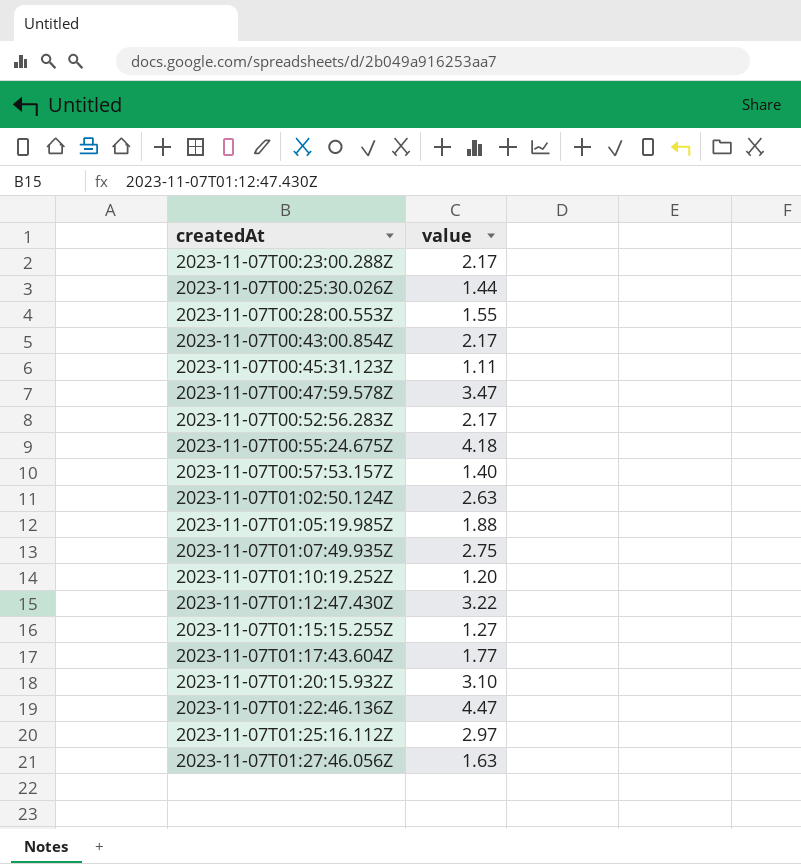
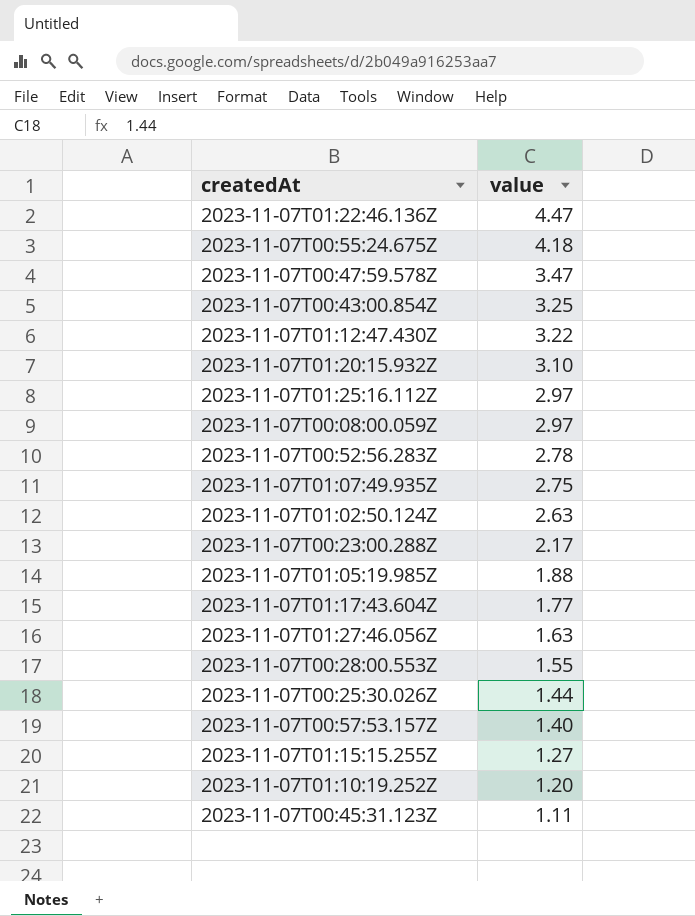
row order: createdAt ascending -> value descending
2023-11-07T00:43:00.854Z | value: 2.17 -> 3.25
row 2023-11-07T00:08:00.059Z: none -> 2.97
2023-11-07T00:52:56.283Z | value: 2.17 -> 2.78

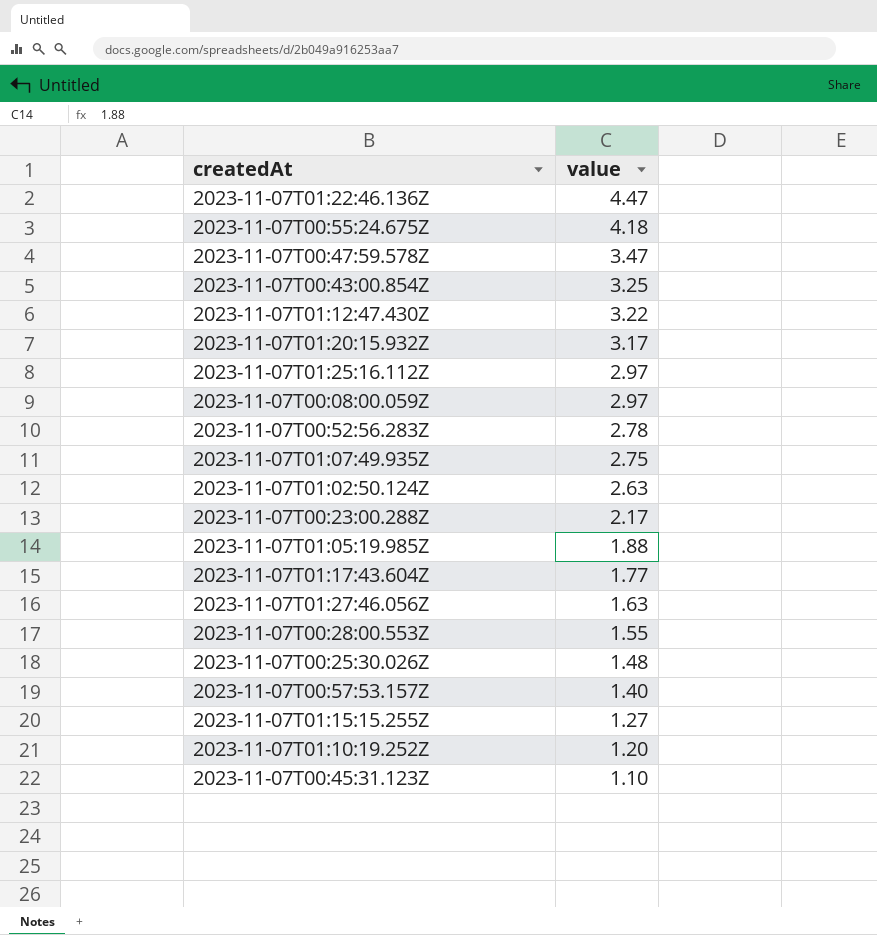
2023-11-07T01:20:15.932Z | value: 3.10 -> 3.17
2023-11-07T00:25:30.026Z | value: 1.44 -> 1.48
2023-11-07T00:45:31.123Z | value: 1.11 -> 1.10

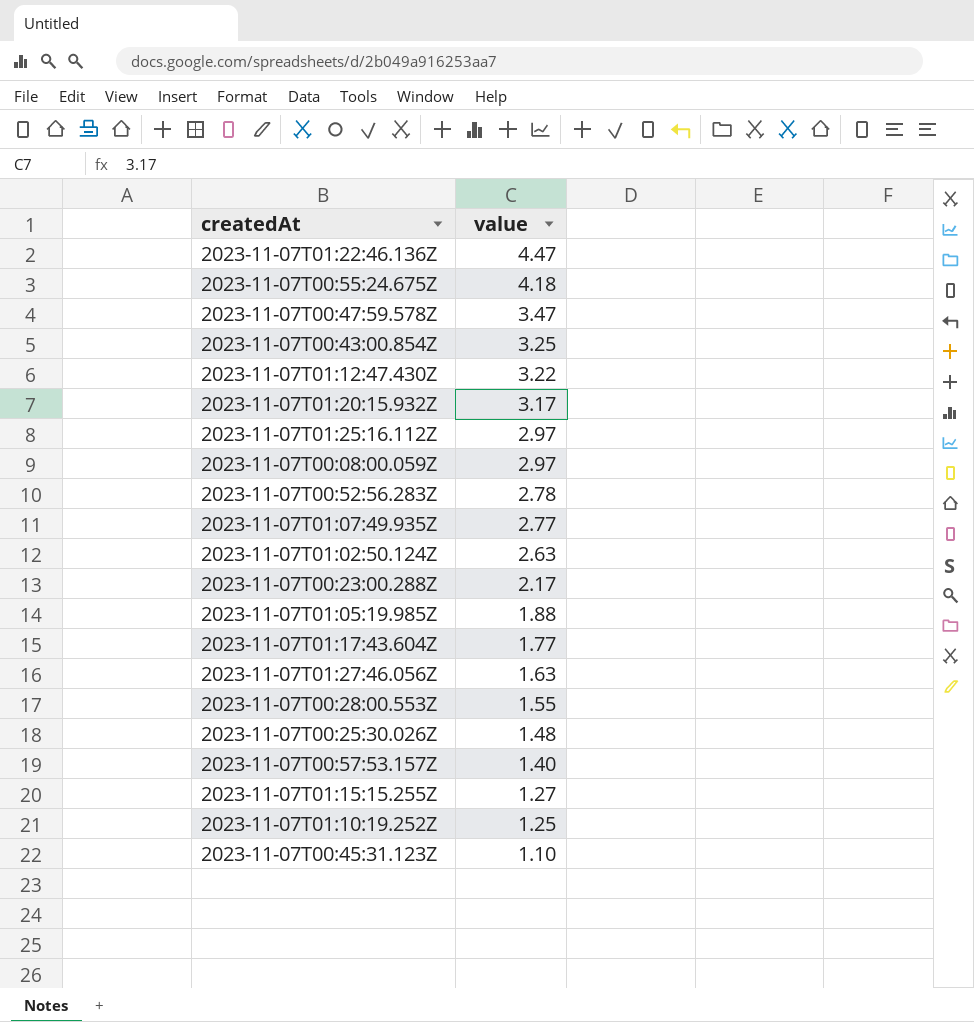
2023-11-07T01:07:49.935Z | value: 2.75 -> 2.77
2023-11-07T01:10:19.252Z | value: 1.20 -> 1.25

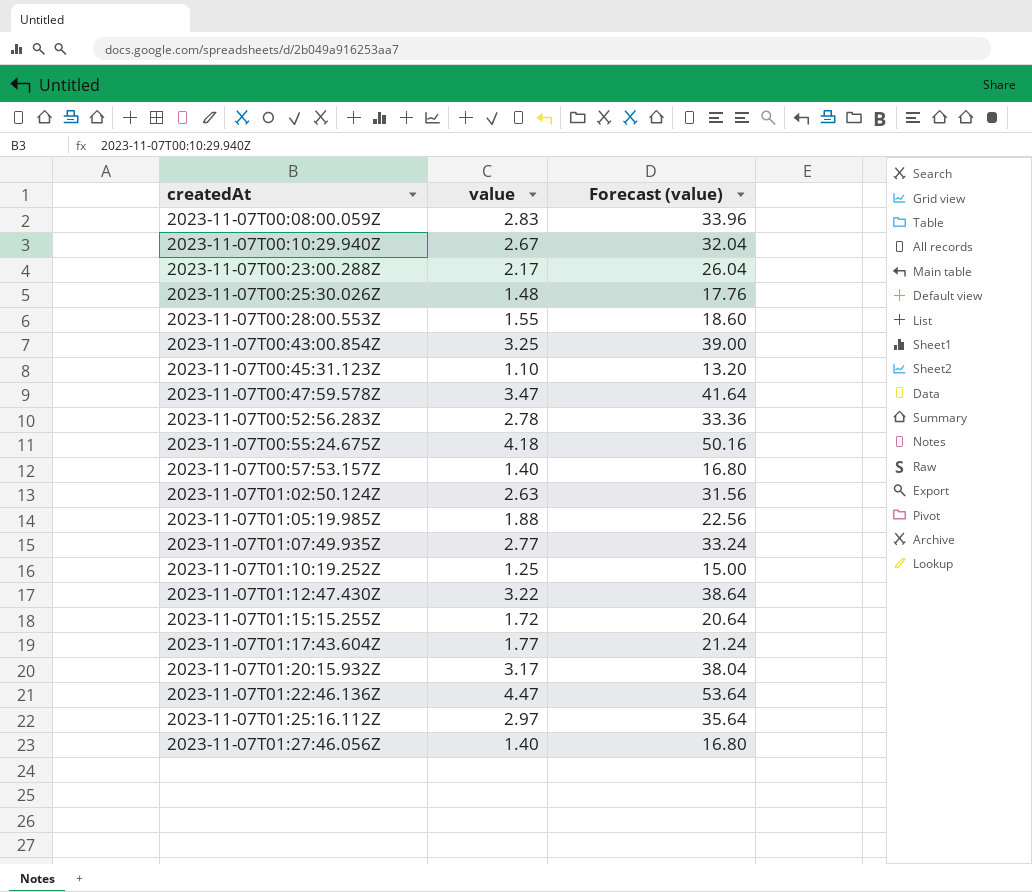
row order: value descending -> createdAt ascending
column Forecast (value) | formula: none -> [value] * 12
2023-11-07T00:08:00.059Z | value: 2.97 -> 2.83
row 2023-11-07T00:10:29.940Z: none -> 2.67 | 32.04
2023-11-07T01:15:15.255Z | value: 1.27 -> 1.72
2023-11-07T01:27:46.056Z | value: 1.63 -> 1.40

